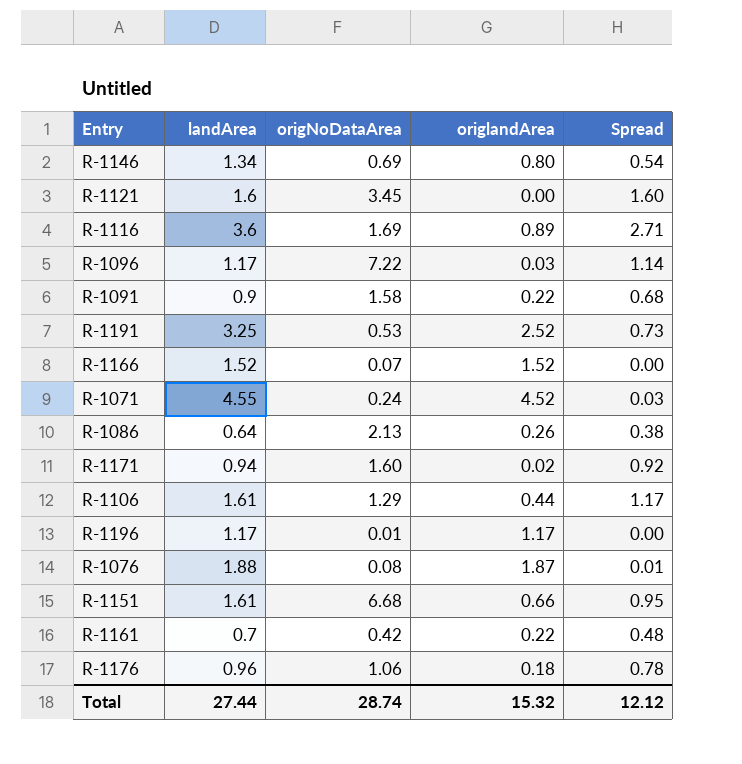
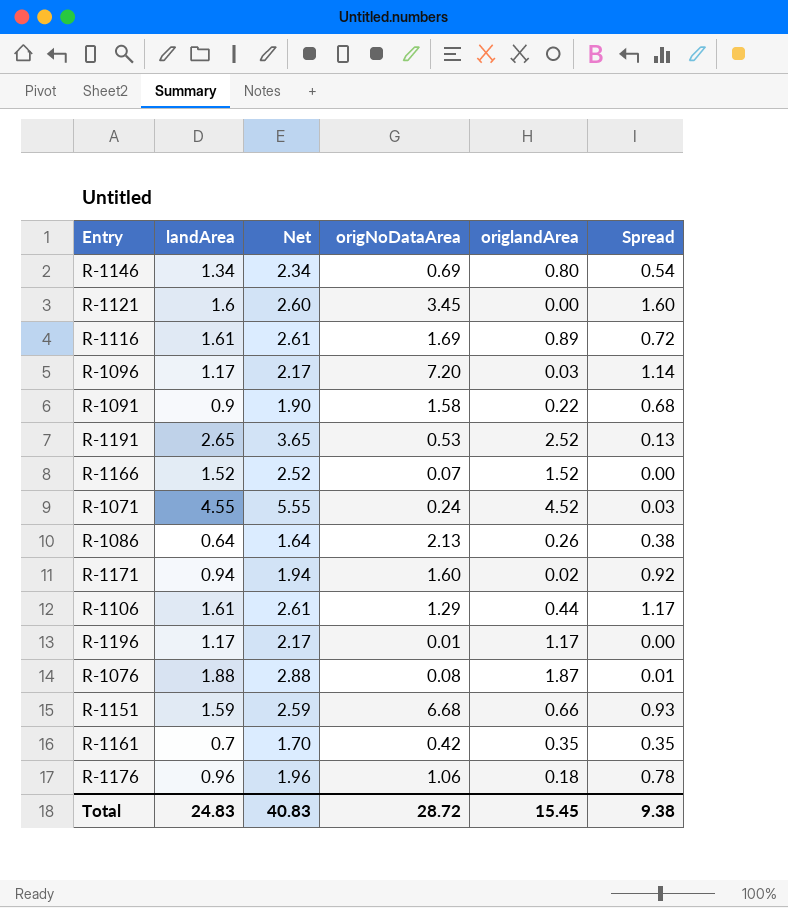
column Net | formula: none -> [landArea] + 1
R-1116 | landArea: 3.6 -> 1.61
R-1116 | Spread: 2.71 -> 0.72
R-1096 | origNoDataArea: 7.22 -> 7.20
R-1191 | landArea: 3.25 -> 2.65
R-1191 | Spread: 0.73 -> 0.13
R-1151 | landArea: 1.61 -> 1.59
R-1151 | Spread: 0.95 -> 0.93
R-1161 | origlandArea: 0.22 -> 0.35
R-1161 | Spread: 0.48 -> 0.35
Total | landArea: 27.44 -> 24.83
Total | origNoDataArea: 28.74 -> 28.72
Total | origlandArea: 15.32 -> 15.45
Total | Spread: 12.12 -> 9.38

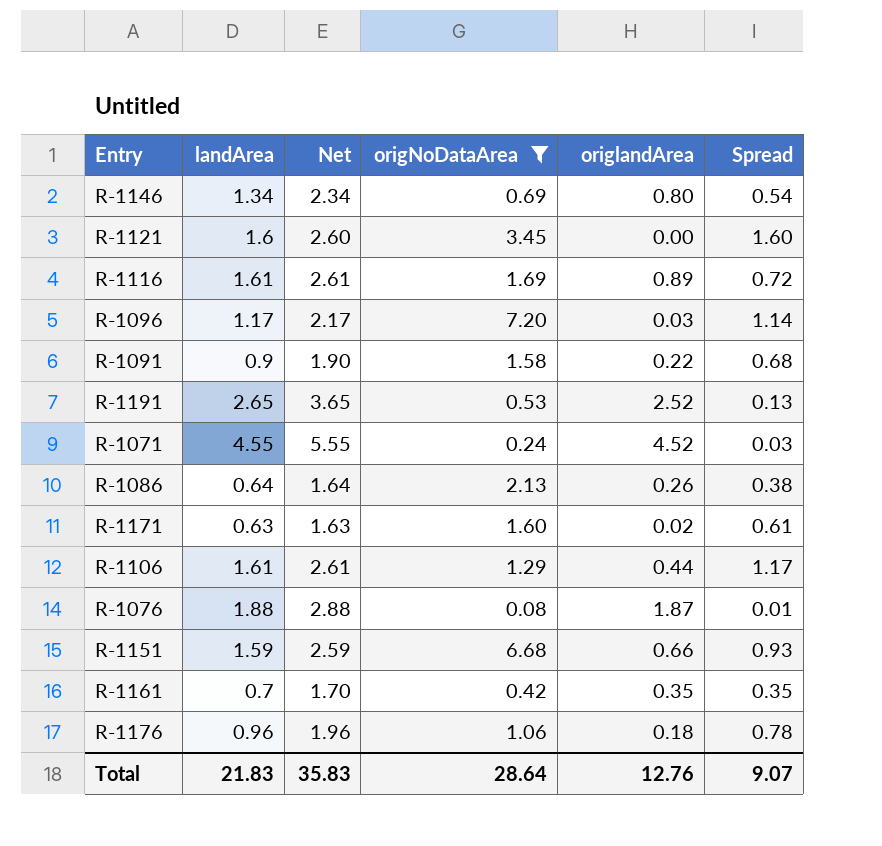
filter: none -> origNoDataArea >= 0.08
R-1171 | landArea: 0.94 -> 0.63
R-1171 | Net: 1.94 -> 1.63
R-1171 | Spread: 0.92 -> 0.61
Total | landArea: 24.83 -> 21.83
Total | Net: 40.83 -> 35.83
Total | origNoDataArea: 28.72 -> 28.64
Total | origlandArea: 15.45 -> 12.76
Total | Spread: 9.38 -> 9.07

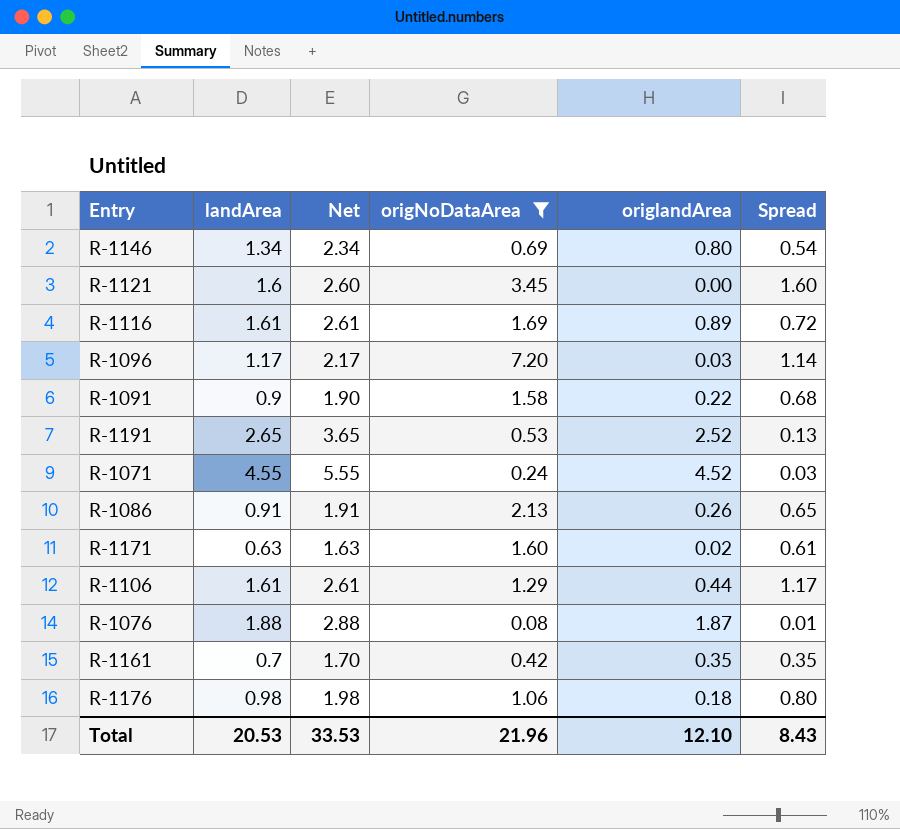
row R-1151: 1.59 | 2.59 | 6.68 | 0.66 | 0.93 -> none
R-1086 | landArea: 0.64 -> 0.91
R-1086 | Net: 1.64 -> 1.91
R-1086 | Spread: 0.38 -> 0.65
R-1176 | landArea: 0.96 -> 0.98
R-1176 | Net: 1.96 -> 1.98
R-1176 | Spread: 0.78 -> 0.80
Total | landArea: 21.83 -> 20.53
Total | Net: 35.83 -> 33.53
Total | origNoDataArea: 28.64 -> 21.96
Total | origlandArea: 12.76 -> 12.10
Total | Spread: 9.07 -> 8.43

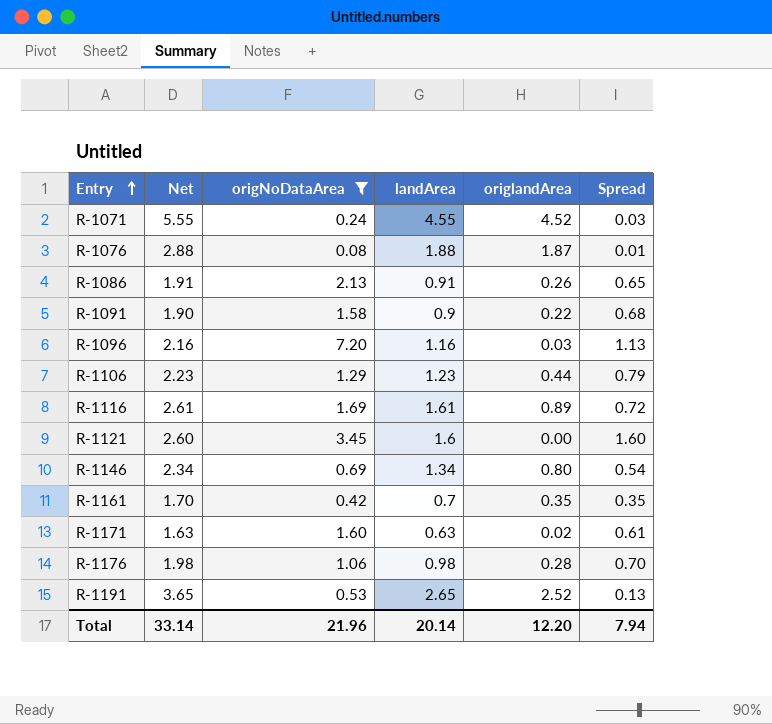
row order: none -> Entry ascending
column landArea | position: 2 -> 4
R-1096 | Net: 2.17 -> 2.16
R-1096 | landArea: 1.17 -> 1.16
R-1096 | Spread: 1.14 -> 1.13
R-1106 | Net: 2.61 -> 2.23
R-1106 | landArea: 1.61 -> 1.23
R-1106 | Spread: 1.17 -> 0.79
R-1176 | origlandArea: 0.18 -> 0.28
R-1176 | Spread: 0.80 -> 0.70
Total | Net: 33.53 -> 33.14
Total | landArea: 20.53 -> 20.14
Total | origlandArea: 12.10 -> 12.20
Total | Spread: 8.43 -> 7.94

